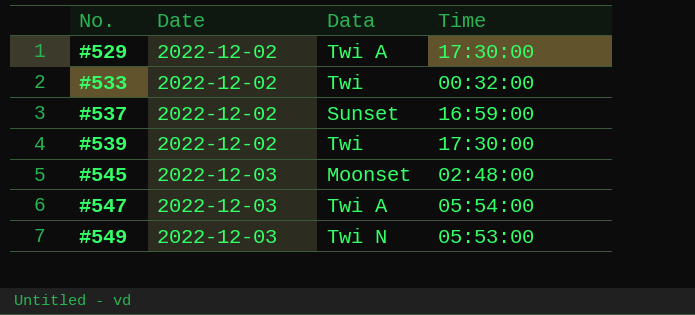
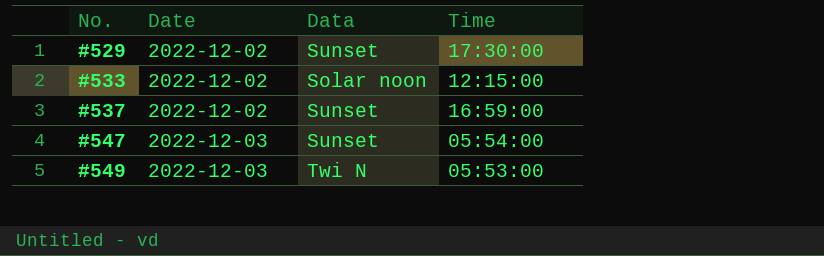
row #539: 2022-12-02 | Twi | 17:30:00 -> none
row #545: 2022-12-03 | Moonset | 02:48:00 -> none
#529 | Data: Twi A -> Sunset
#533 | Data: Twi -> Solar noon
#533 | Time: 00:32:00 -> 12:15:00
#547 | Data: Twi A -> Sunset

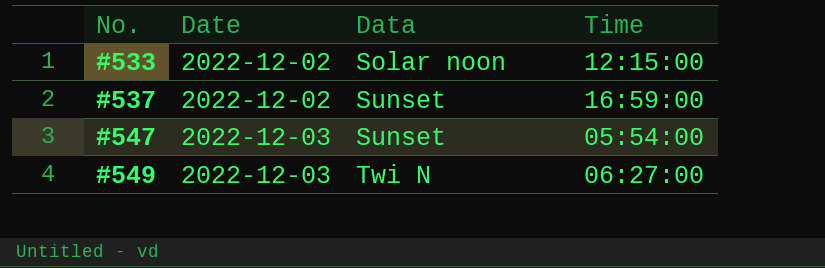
row #529: 2022-12-02 | Sunset | 17:30:00 -> none
#549 | Time: 05:53:00 -> 06:27:00

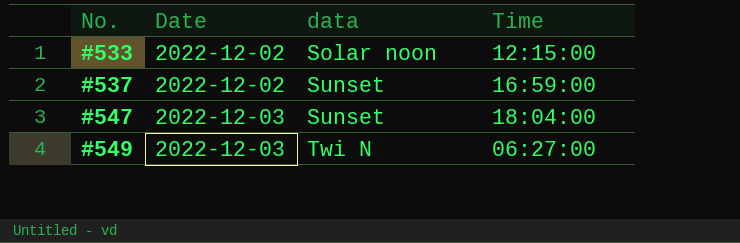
column name: Data -> data
#547 | Time: 05:54:00 -> 18:04:00

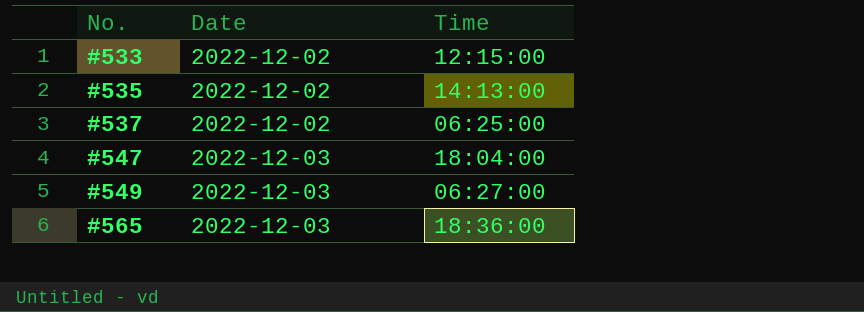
column data | position: 3 -> none
row #535: none -> 2022-12-02 | 14:13:00
#537 | Time: 16:59:00 -> 06:25:00
row #565: none -> 2022-12-03 | 18:36:00

